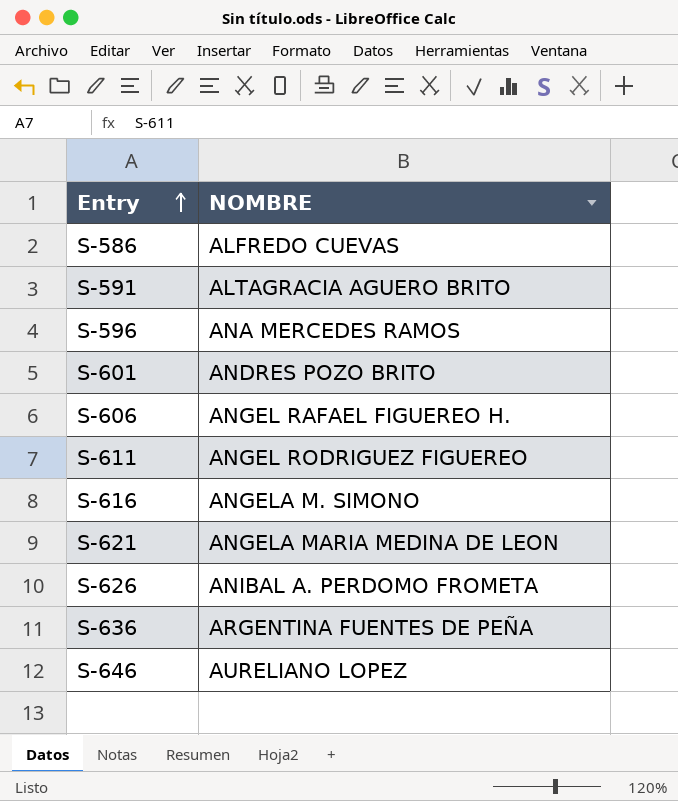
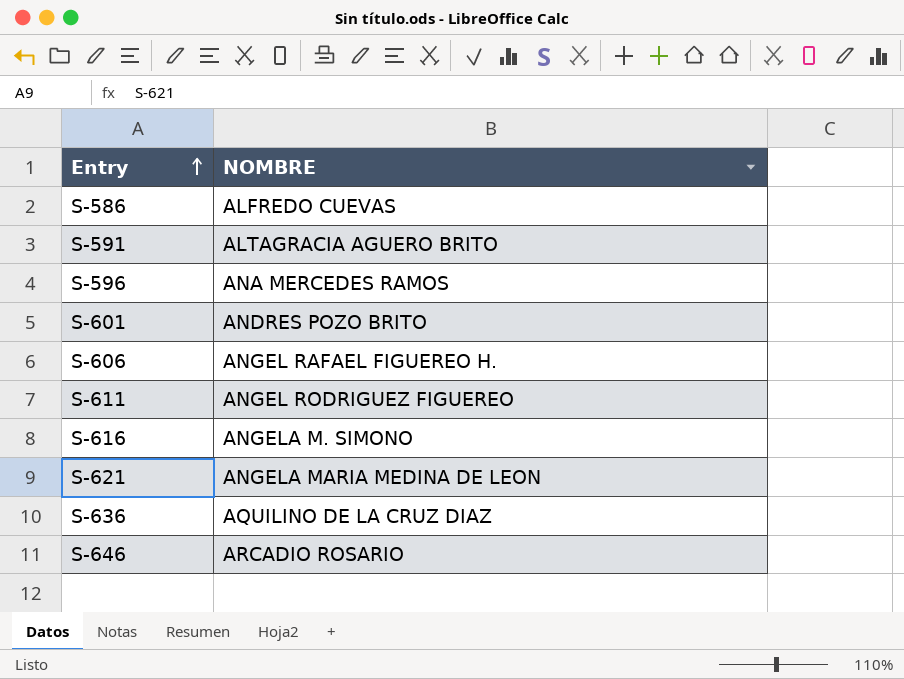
row S-626: ANIBAL A. PERDOMO FROMETA -> none
S-636 | NOMBRE: ARGENTINA FUENTES DE PEÑA -> AQUILINO DE LA CRUZ DIAZ
S-646 | NOMBRE: AURELIANO LOPEZ -> ARCADIO ROSARIO

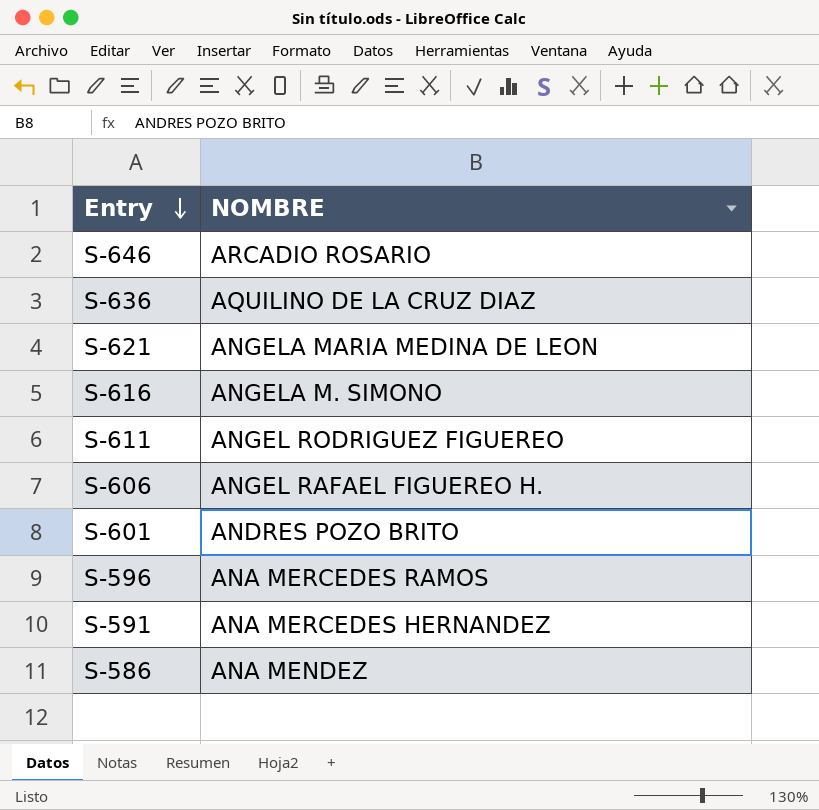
row order: Entry ascending -> Entry descending
S-591 | NOMBRE: ALTAGRACIA AGUERO BRITO -> ANA MERCEDES HERNANDEZ
S-586 | NOMBRE: ALFREDO CUEVAS -> ANA MENDEZ

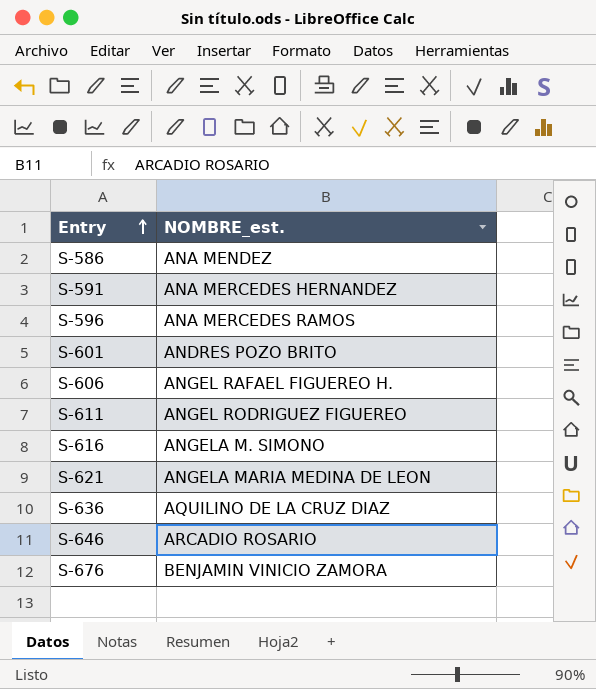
row order: Entry descending -> Entry ascending
column name: NOMBRE -> NOMBRE_est.
row S-676: none -> BENJAMIN VINICIO ZAMORA

